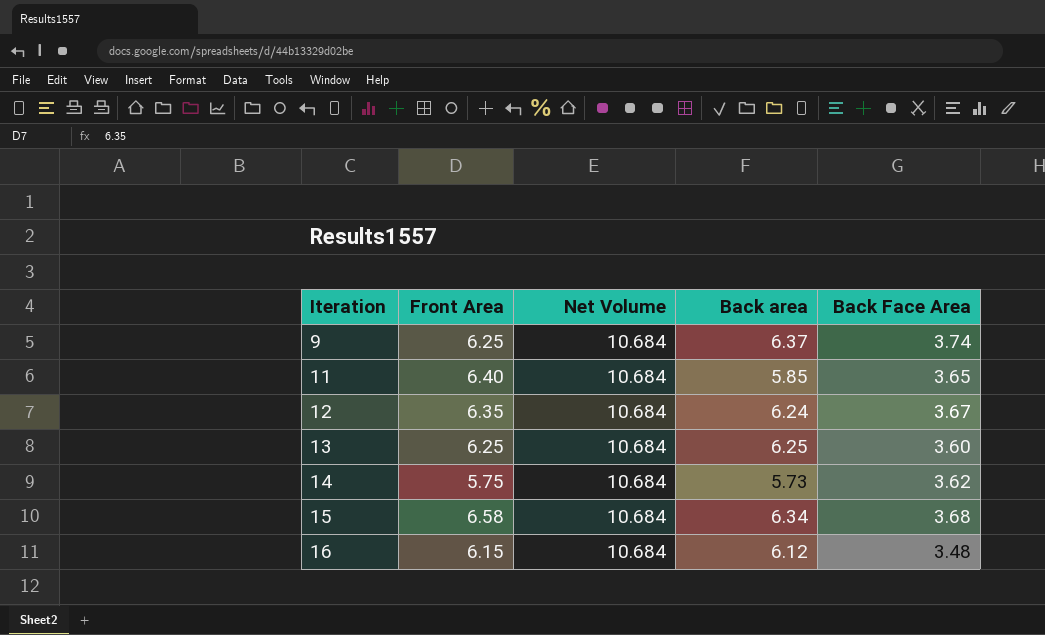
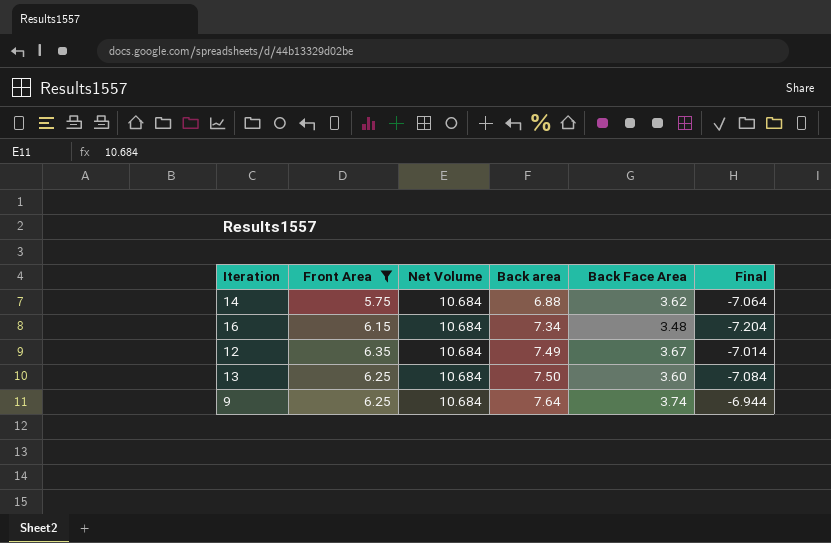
filter: none -> Front Area <= 6.35
row order: Iteration ascending -> Back area ascending
column Final | formula: none -> [Back Face Area] - [Net Volume]
14 | Back area: 5.73 -> 6.88
16 | Back area: 6.12 -> 7.34
12 | Back area: 6.24 -> 7.49
13 | Back area: 6.25 -> 7.50
9 | Back area: 6.37 -> 7.64

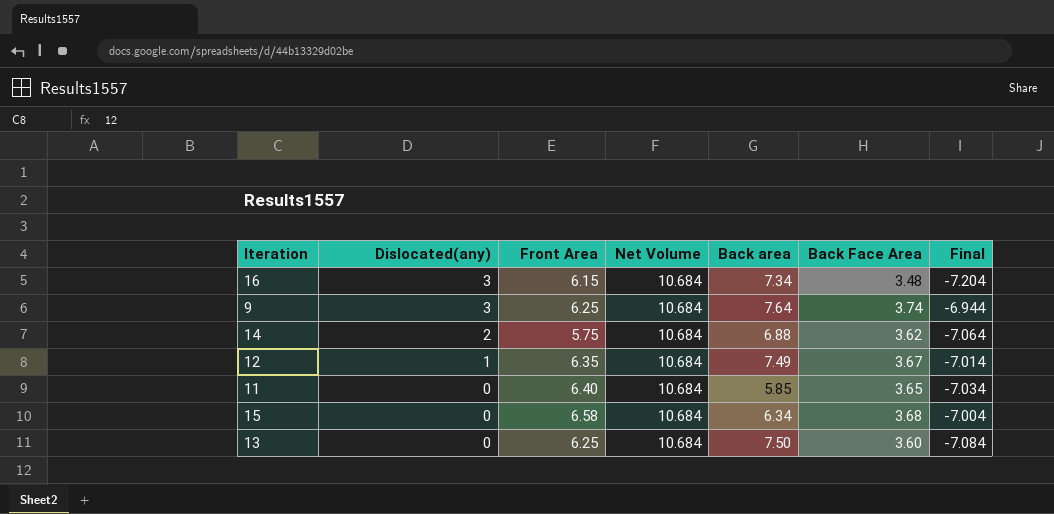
filter: Front Area <= 6.35 -> none
row order: Back area ascending -> Dislocated(any) descending
column Dislocated(any) | position: none -> 2

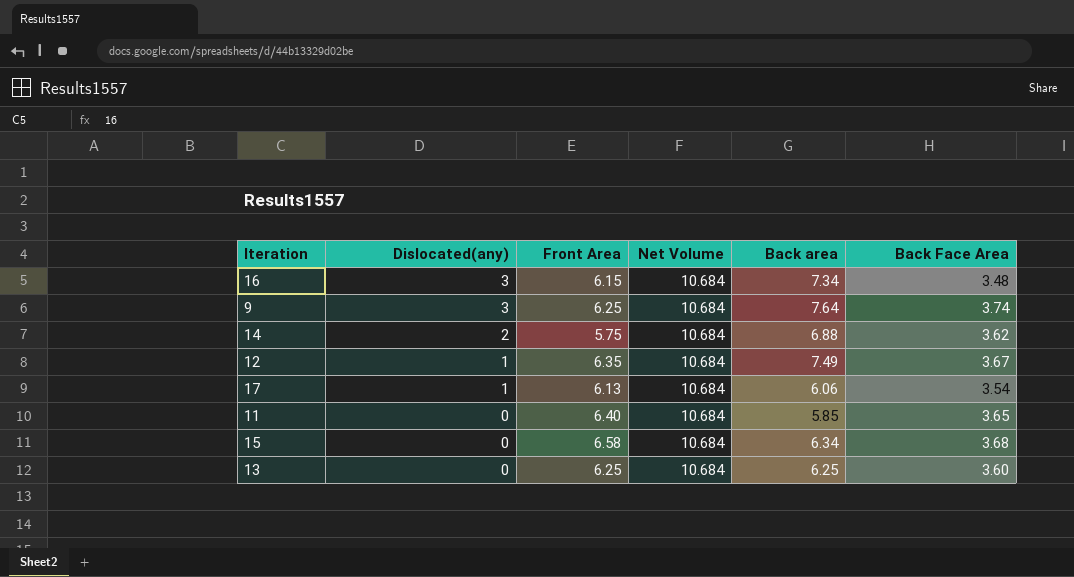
column Final | formula: [Back Face Area] - [Net Volume] -> none
row 17: none -> 1 | 6.13 | 10.684 | 6.06 | 3.54
13 | Back area: 7.50 -> 6.25

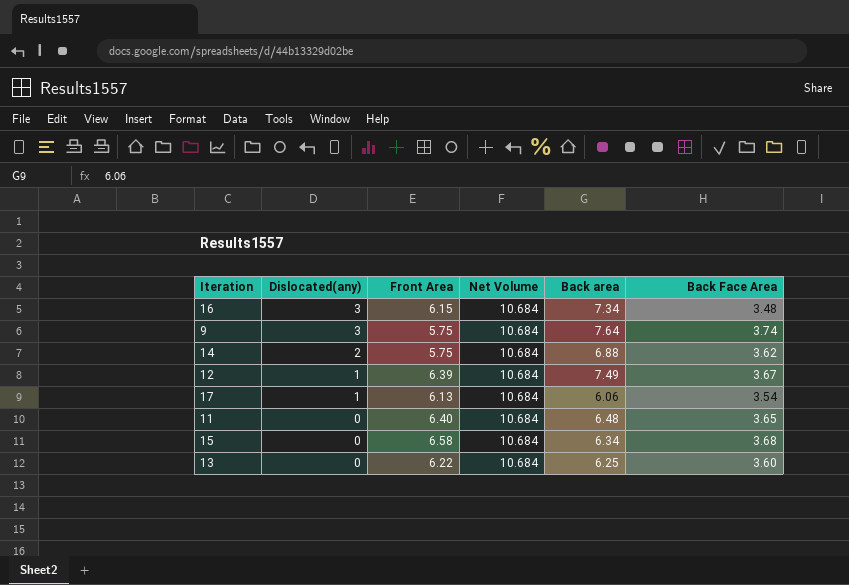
9 | Front Area: 6.25 -> 5.75
12 | Front Area: 6.35 -> 6.39
11 | Back area: 5.85 -> 6.48
13 | Front Area: 6.25 -> 6.22

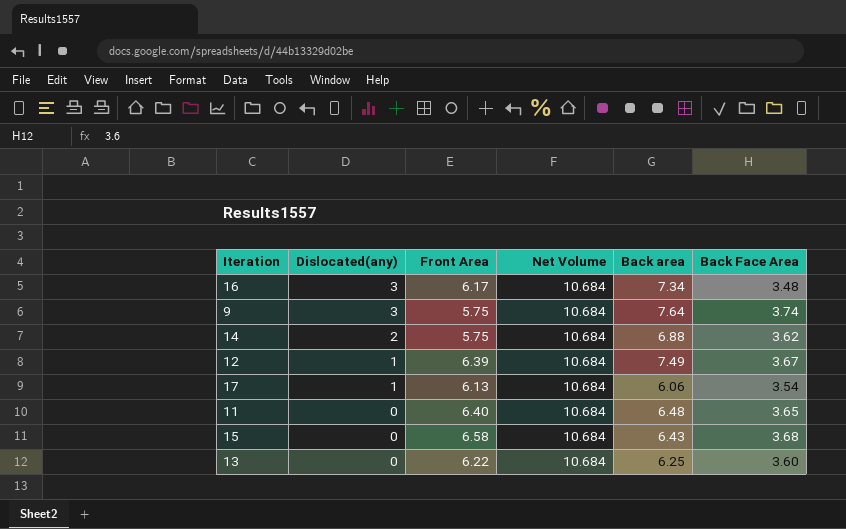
16 | Front Area: 6.15 -> 6.17
15 | Back area: 6.34 -> 6.43

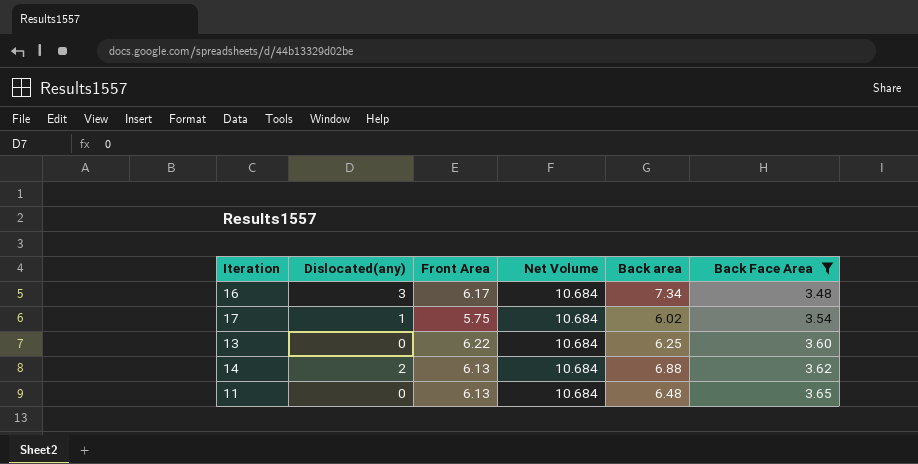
filter: none -> Back Face Area <= 3.65
row order: Dislocated(any) descending -> Back Face Area ascending
17 | Front Area: 6.13 -> 5.75
17 | Back area: 6.06 -> 6.02
14 | Front Area: 5.75 -> 6.13
11 | Front Area: 6.40 -> 6.13

